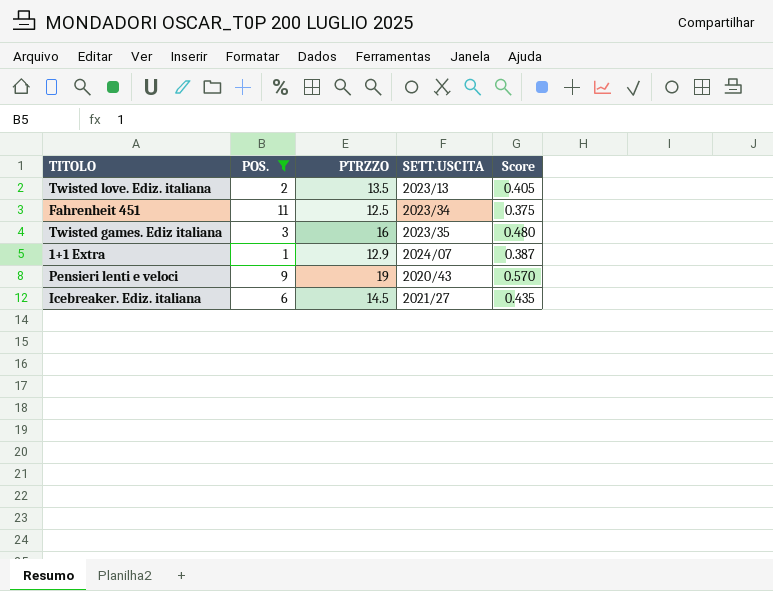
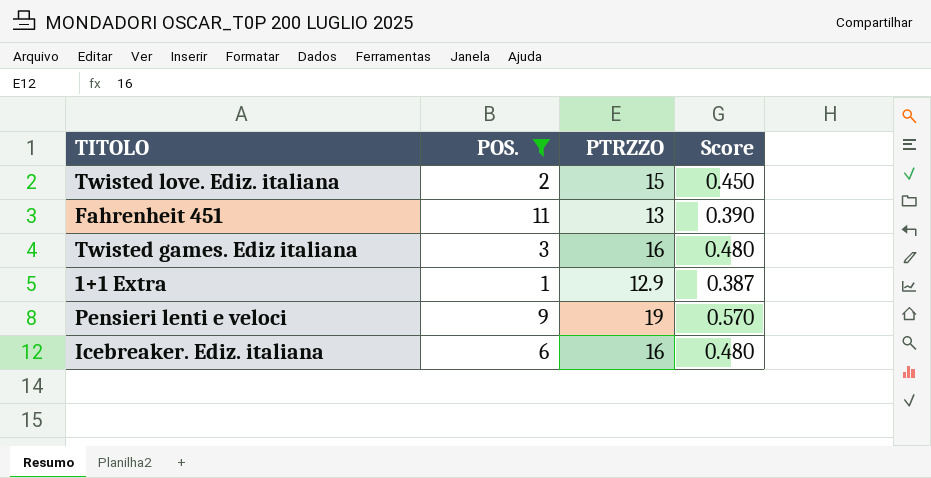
column SETT.USCITA | position: 4 -> none
Twisted love. Ediz. italiana | PTRZZO: 13.5 -> 15
Twisted love. Ediz. italiana | Score: 0.405 -> 0.450
Fahrenheit 451 | PTRZZO: 12.5 -> 13
Fahrenheit 451 | Score: 0.375 -> 0.390
Icebreaker. Ediz. italiana | PTRZZO: 14.5 -> 16
Icebreaker. Ediz. italiana | Score: 0.435 -> 0.480

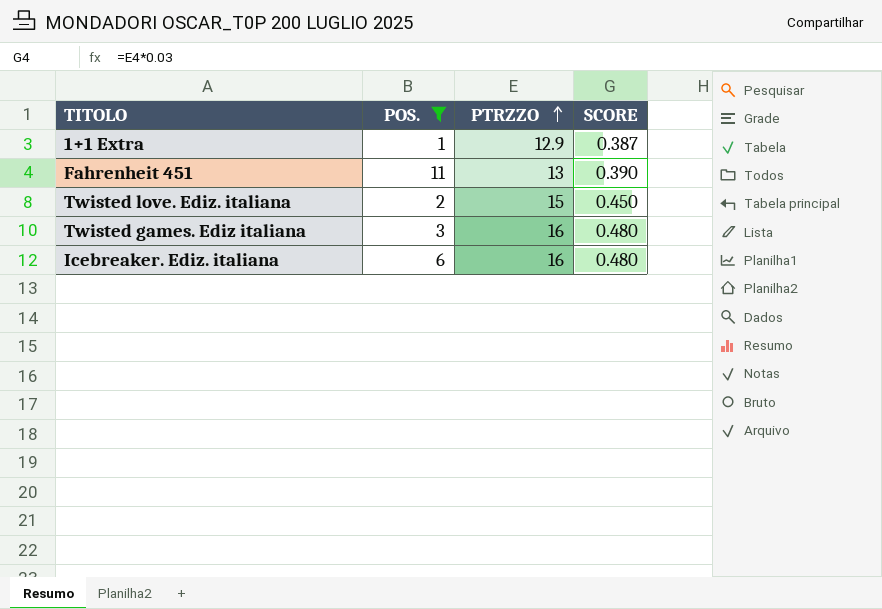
row order: none -> PTRZZO ascending
column name: Score -> SCORE
row Pensieri lenti e veloci: 9 | 19 | 0.570 -> none

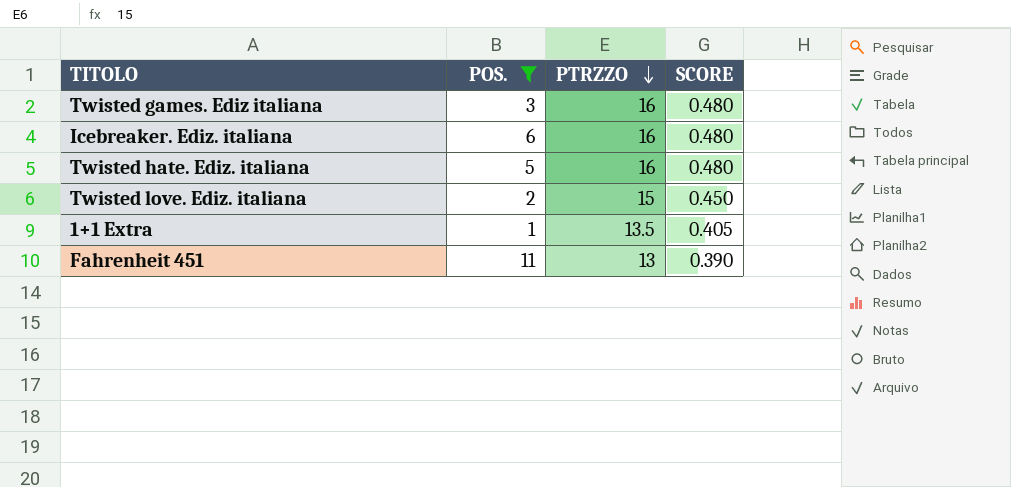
row order: PTRZZO ascending -> PTRZZO descending
row Twisted hate. Ediz. italiana: none -> 5 | 16 | 0.480
1+1 Extra | PTRZZO: 12.9 -> 13.5
1+1 Extra | SCORE: 0.387 -> 0.405

